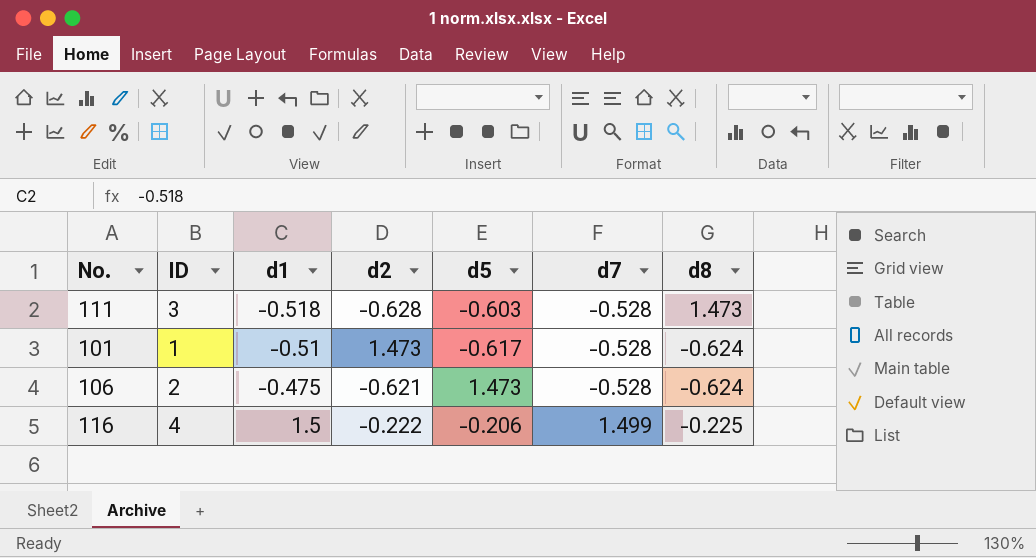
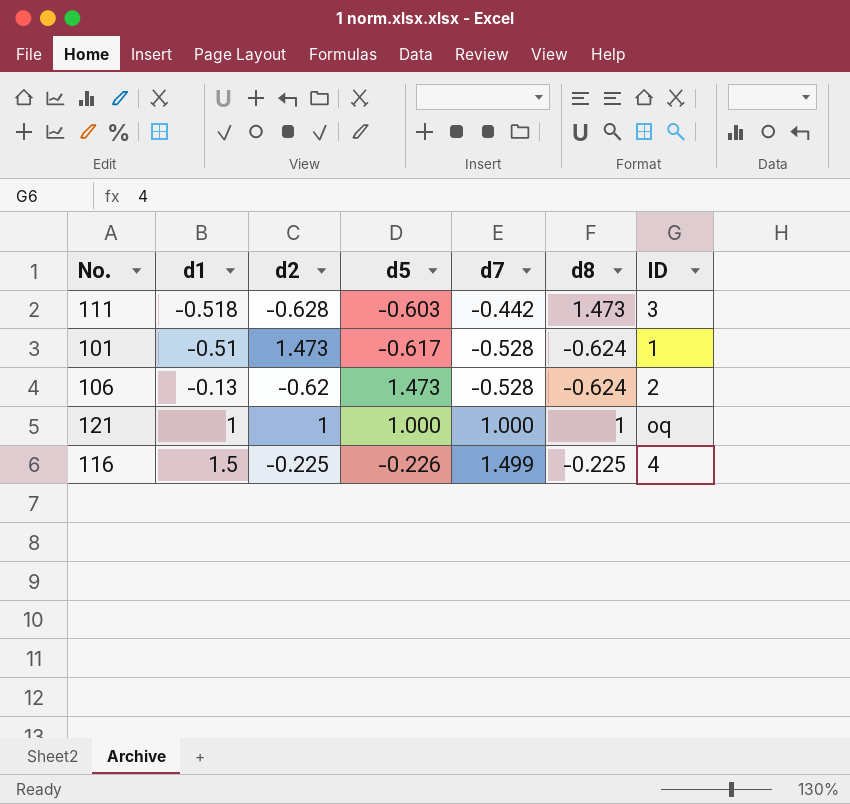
column ID | position: 2 -> 7
111 | d7: -0.528 -> -0.442
106 | d1: -0.475 -> -0.13
106 | d2: -0.621 -> -0.62
row 121: none -> 1 | 1 | 1.000 | 1.000 | 1 | oq
116 | d2: -0.222 -> -0.225
116 | d5: -0.206 -> -0.226

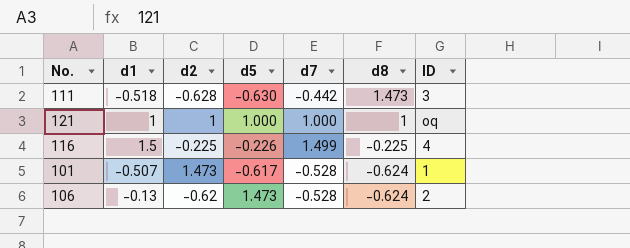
row order: d1 ascending -> d8 descending
111 | d5: -0.603 -> -0.630
101 | d1: -0.51 -> -0.507

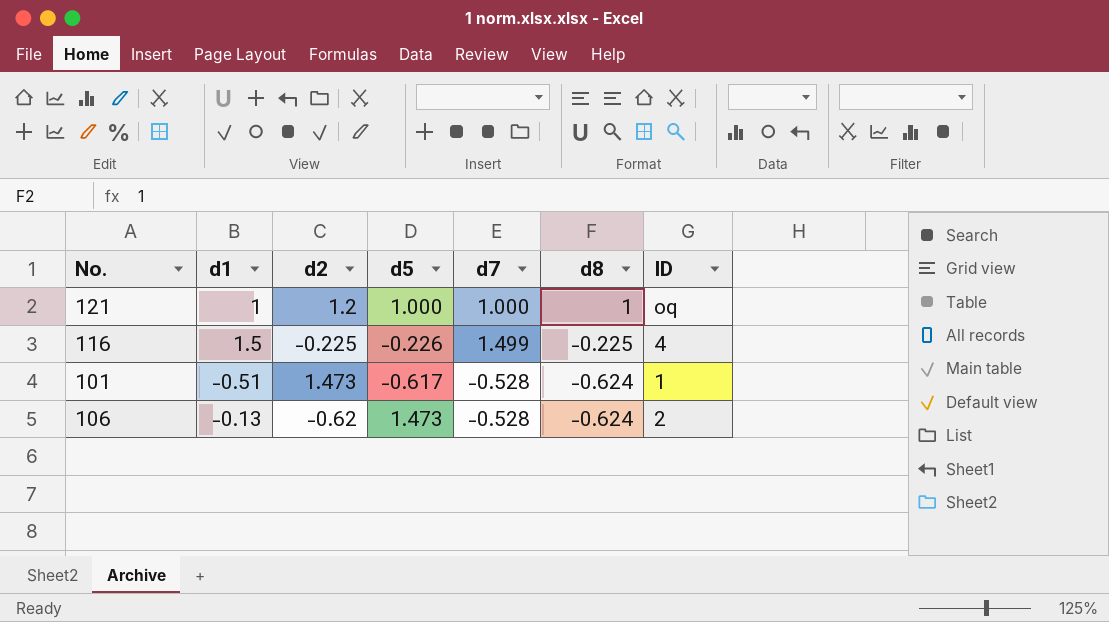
row 111: -0.518 | -0.628 | -0.630 | -0.442 | 1.473 | 3 -> none
121 | d2: 1 -> 1.2
101 | d1: -0.507 -> -0.51

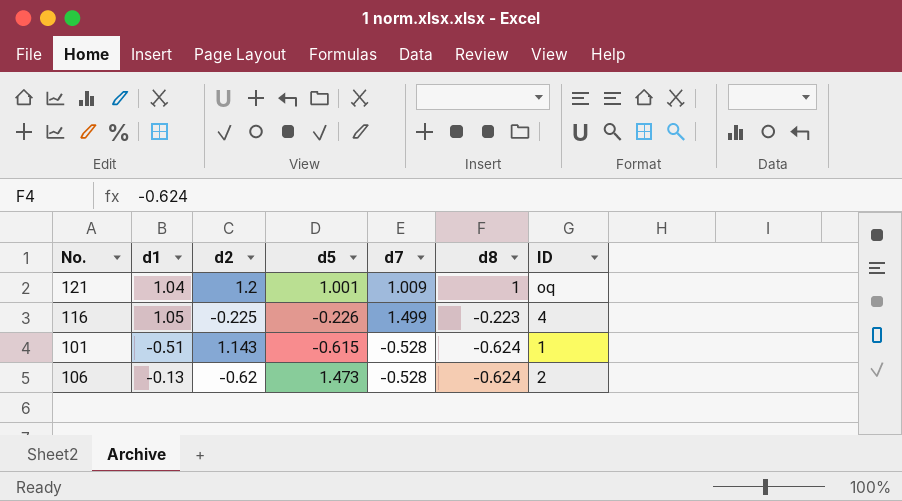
121 | d1: 1 -> 1.04
121 | d5: 1.000 -> 1.001
121 | d7: 1.000 -> 1.009
116 | d1: 1.5 -> 1.05
116 | d8: -0.225 -> -0.223
101 | d2: 1.473 -> 1.143
101 | d5: -0.617 -> -0.615

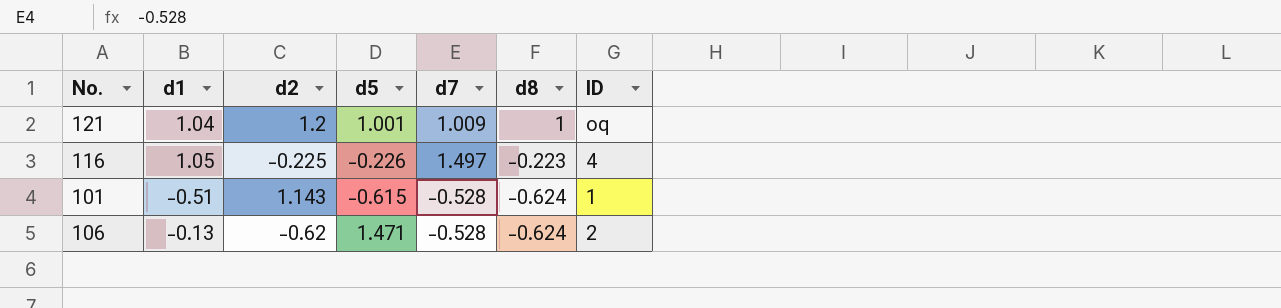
116 | d7: 1.499 -> 1.497
106 | d5: 1.473 -> 1.471

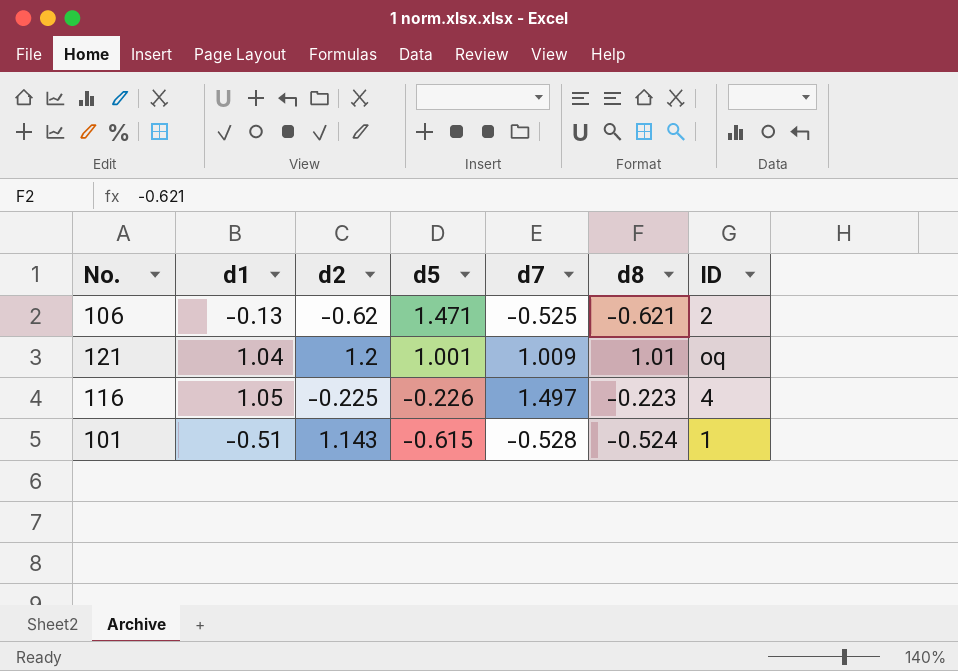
row order: d8 descending -> d5 descending
106 | d7: -0.528 -> -0.525
106 | d8: -0.624 -> -0.621
121 | d8: 1 -> 1.01
101 | d8: -0.624 -> -0.524

